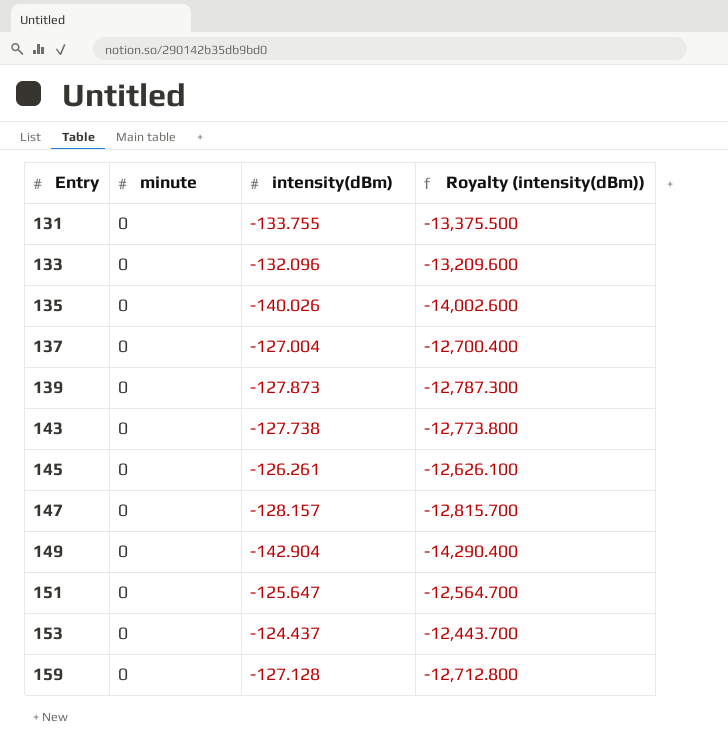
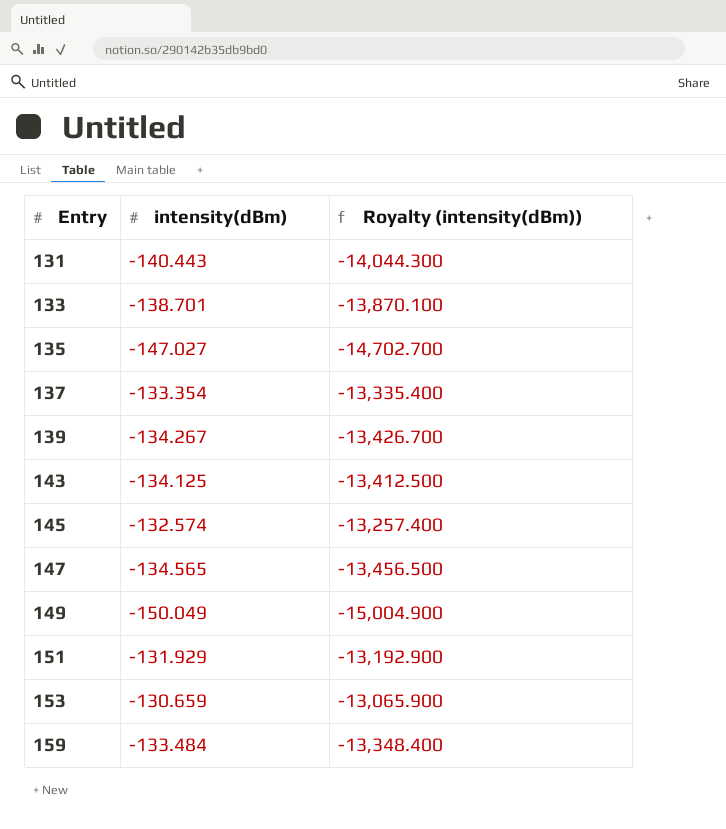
column minute | position: 2 -> none
131 | intensity(dBm): -133.755 -> -140.443
131 | Royalty (intensity(dBm)): -13,375.500 -> -14,044.300
133 | intensity(dBm): -132.096 -> -138.701
133 | Royalty (intensity(dBm)): -13,209.600 -> -13,870.100
135 | intensity(dBm): -140.026 -> -147.027
135 | Royalty (intensity(dBm)): -14,002.600 -> -14,702.700
137 | intensity(dBm): -127.004 -> -133.354
137 | Royalty (intensity(dBm)): -12,700.400 -> -13,335.400
139 | intensity(dBm): -127.873 -> -134.267
139 | Royalty (intensity(dBm)): -12,787.300 -> -13,426.700
143 | intensity(dBm): -127.738 -> -134.125
143 | Royalty (intensity(dBm)): -12,773.800 -> -13,412.500
145 | intensity(dBm): -126.261 -> -132.574
145 | Royalty (intensity(dBm)): -12,626.100 -> -13,257.400
147 | intensity(dBm): -128.157 -> -134.565
147 | Royalty (intensity(dBm)): -12,815.700 -> -13,456.500
149 | intensity(dBm): -142.904 -> -150.049
149 | Royalty (intensity(dBm)): -14,290.400 -> -15,004.900
151 | intensity(dBm): -125.647 -> -131.929
151 | Royalty (intensity(dBm)): -12,564.700 -> -13,192.900
153 | intensity(dBm): -124.437 -> -130.659
153 | Royalty (intensity(dBm)): -12,443.700 -> -13,065.900
159 | intensity(dBm): -127.128 -> -133.484
159 | Royalty (intensity(dBm)): -12,712.800 -> -13,348.400

